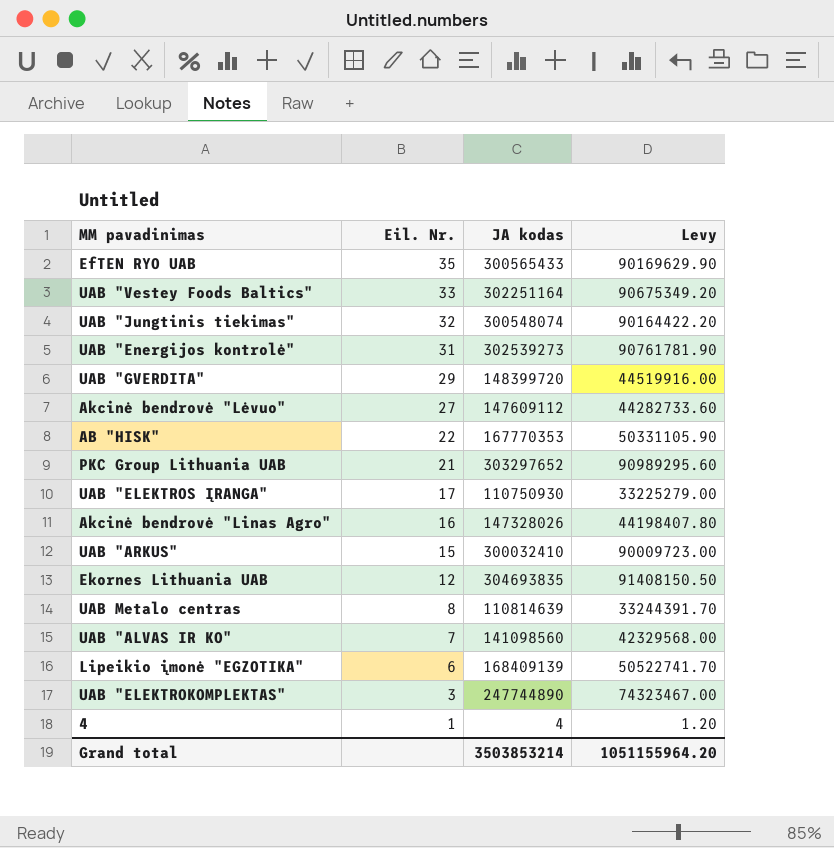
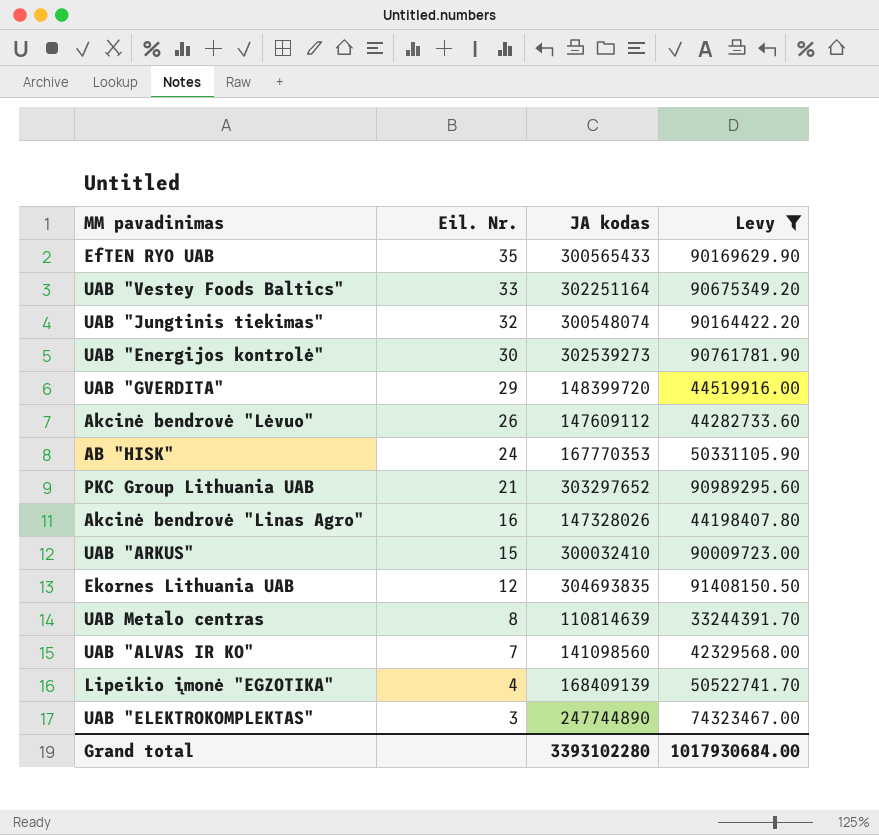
filter: none -> Levy >= 33244391.70
UAB "Energijos kontrolė" | Eil. Nr.: 31 -> 30
Akcinė bendrovė "Lėvuo" | Eil. Nr.: 27 -> 26
AB "HISK" | Eil. Nr.: 22 -> 24
Lipeikio įmonė "EGZOTIKA" | Eil. Nr.: 6 -> 4
Grand total | JA kodas: 3503853214 -> 3393102280
Grand total | Levy: 1051155964.20 -> 1017930684.00

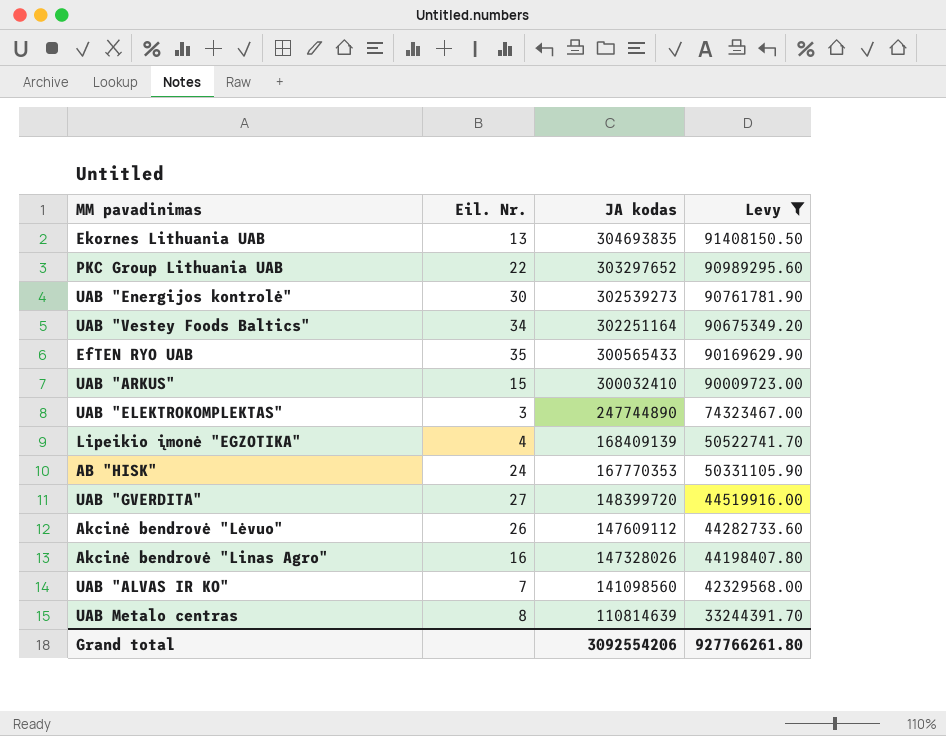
row order: Eil. Nr. descending -> JA kodas descending
row UAB "Jungtinis tiekimas": 32 | 300548074 | 90164422.20 -> none
Ekornes Lithuania UAB | Eil. Nr.: 12 -> 13
PKC Group Lithuania UAB | Eil. Nr.: 21 -> 22
UAB "Vestey Foods Baltics" | Eil. Nr.: 33 -> 34
UAB "GVERDITA" | Eil. Nr.: 29 -> 27
Grand total | JA kodas: 3393102280 -> 3092554206
Grand total | Levy: 1017930684.00 -> 927766261.80

